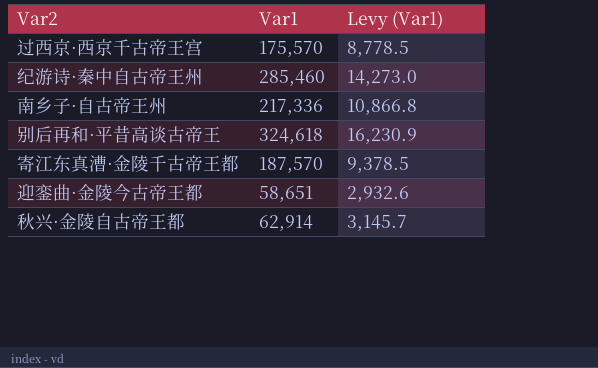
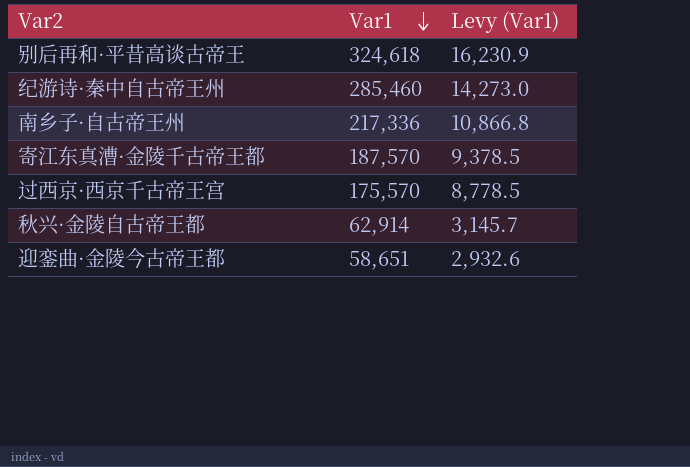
row order: none -> Var1 descending

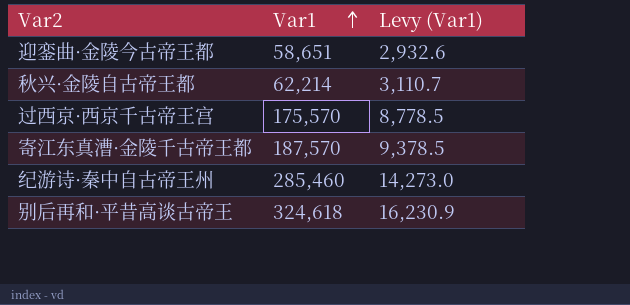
row order: Var1 descending -> Var1 ascending
row 南乡子·自古帝王州: 217,336 | 10,866.8 -> none
秋兴·金陵自古帝王都 | Var1: 62,914 -> 62,214
秋兴·金陵自古帝王都 | Levy (Var1): 3,145.7 -> 3,110.7

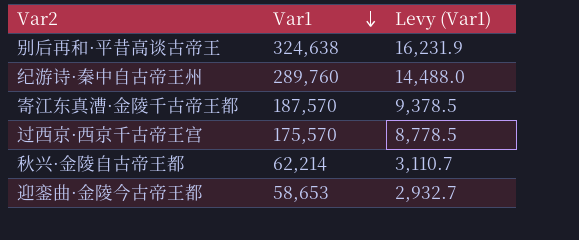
row order: Var1 ascending -> Var1 descending
别后再和·平昔高谈古帝王 | Var1: 324,618 -> 324,638
别后再和·平昔高谈古帝王 | Levy (Var1): 16,230.9 -> 16,231.9
纪游诗·秦中自古帝王州 | Var1: 285,460 -> 289,760
纪游诗·秦中自古帝王州 | Levy (Var1): 14,273.0 -> 14,488.0
迎銮曲·金陵今古帝王都 | Var1: 58,651 -> 58,653
迎銮曲·金陵今古帝王都 | Levy (Var1): 2,932.6 -> 2,932.7

